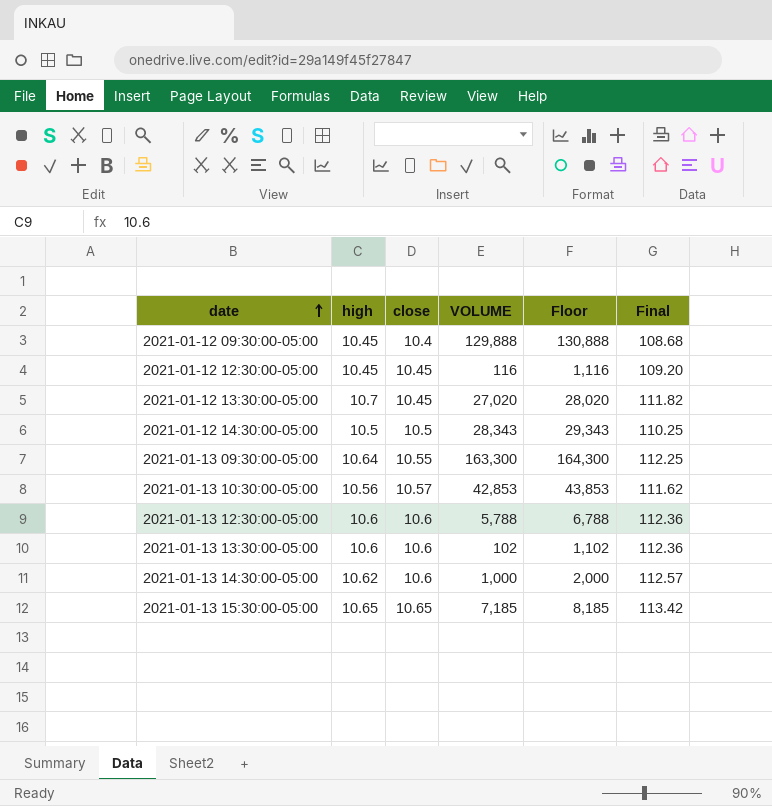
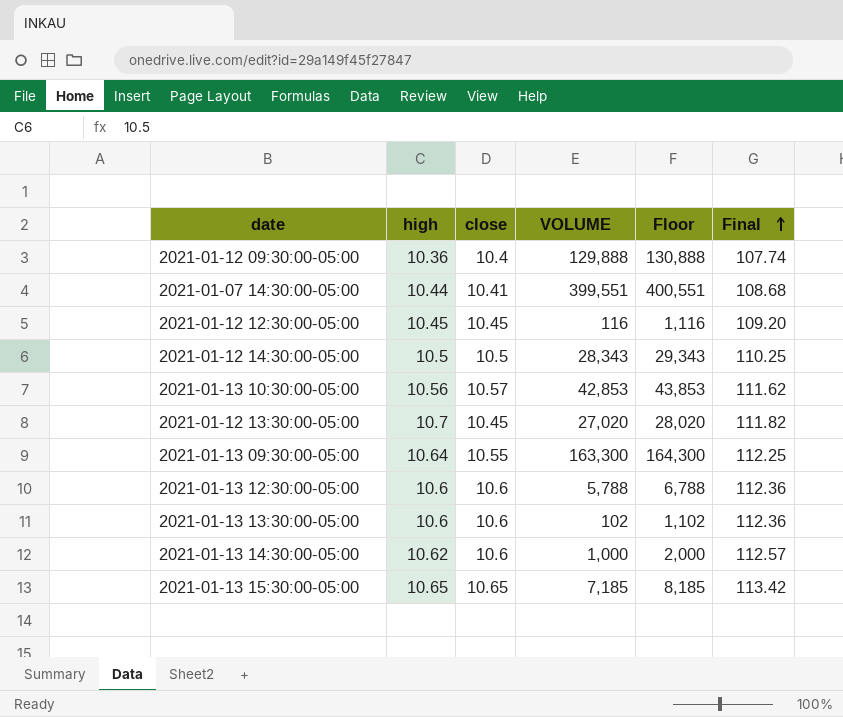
row order: date ascending -> Final ascending
2021-01-12 09:30:00-05:00 | high: 10.45 -> 10.36
2021-01-12 09:30:00-05:00 | Final: 108.68 -> 107.74
row 2021-01-07 14:30:00-05:00: none -> 10.44 | 10.41 | 399,551 | 400,551 | 108.68

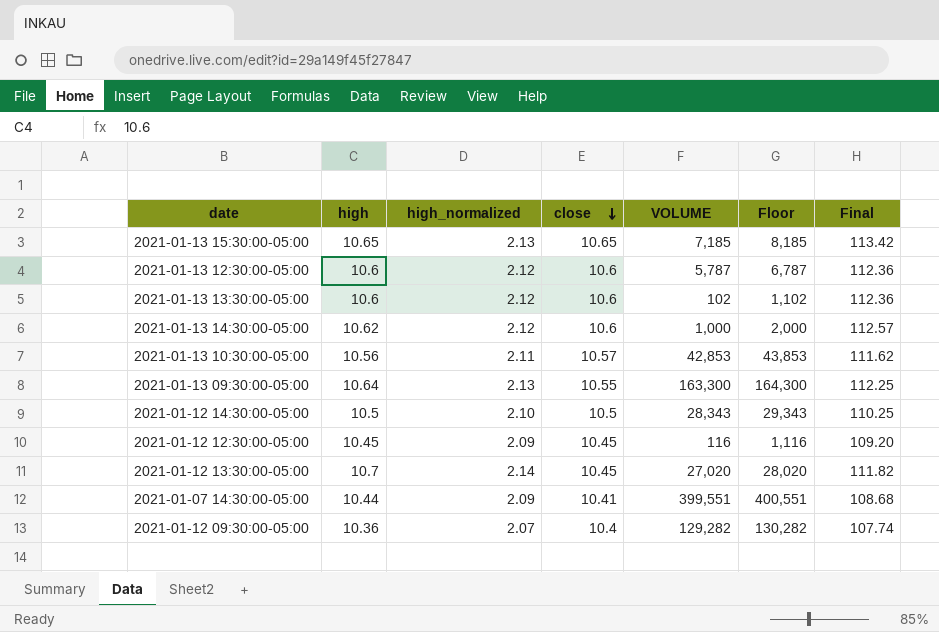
row order: Final ascending -> close descending
column high_normalized | formula: none -> [high] * 0.2
2021-01-13 12:30:00-05:00 | VOLUME: 5,788 -> 5,787
2021-01-13 12:30:00-05:00 | Floor: 6,788 -> 6,787
2021-01-12 09:30:00-05:00 | VOLUME: 129,888 -> 129,282
2021-01-12 09:30:00-05:00 | Floor: 130,888 -> 130,282

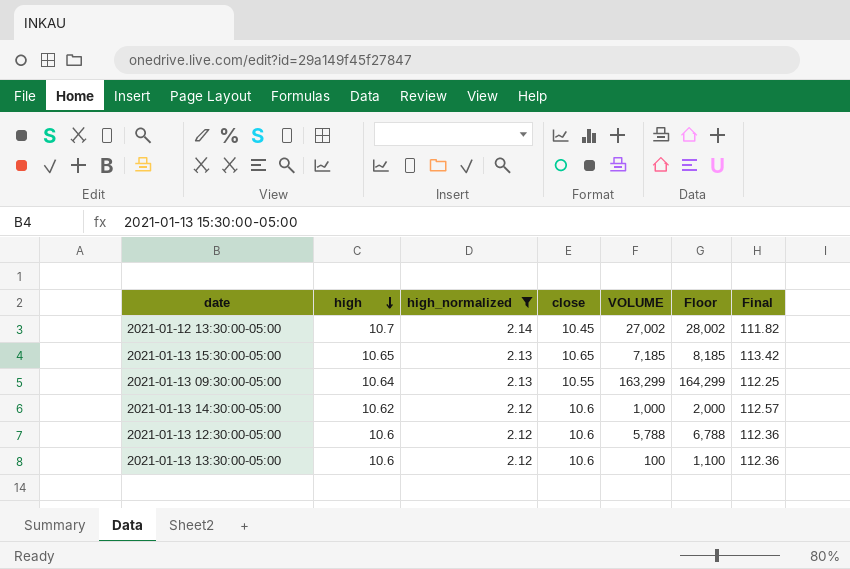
filter: none -> high_normalized >= 2.12
row order: close descending -> high descending
2021-01-12 13:30:00-05:00 | VOLUME: 27,020 -> 27,002
2021-01-12 13:30:00-05:00 | Floor: 28,020 -> 28,002
2021-01-13 09:30:00-05:00 | VOLUME: 163,300 -> 163,299
2021-01-13 09:30:00-05:00 | Floor: 164,300 -> 164,299
2021-01-13 12:30:00-05:00 | VOLUME: 5,787 -> 5,788
2021-01-13 12:30:00-05:00 | Floor: 6,787 -> 6,788
2021-01-13 13:30:00-05:00 | VOLUME: 102 -> 100
2021-01-13 13:30:00-05:00 | Floor: 1,102 -> 1,100

